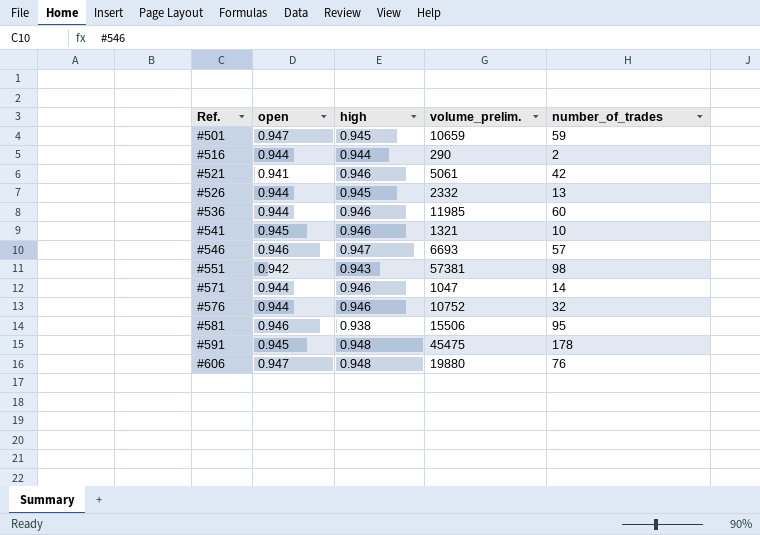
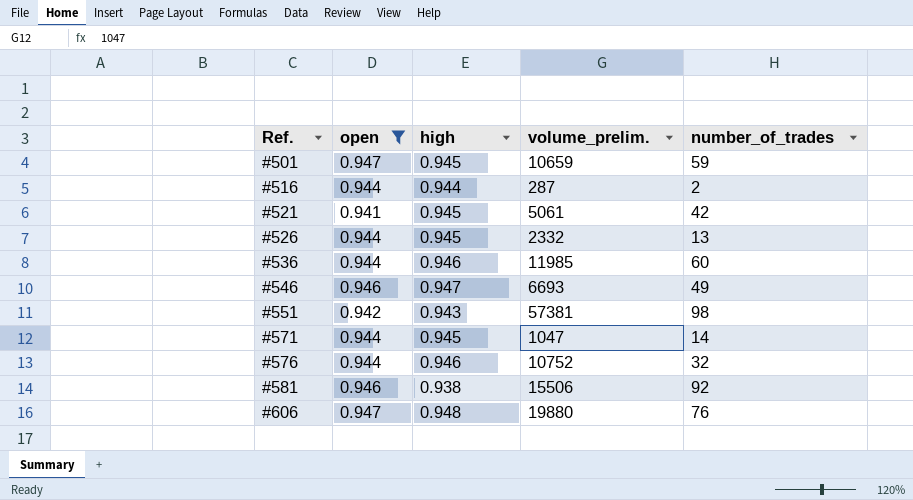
filter: none -> open != 0.945
#516 | volume_prelim.: 290 -> 287
#521 | high: 0.946 -> 0.945
#546 | number_of_trades: 57 -> 49
#571 | high: 0.946 -> 0.945
#581 | number_of_trades: 95 -> 92

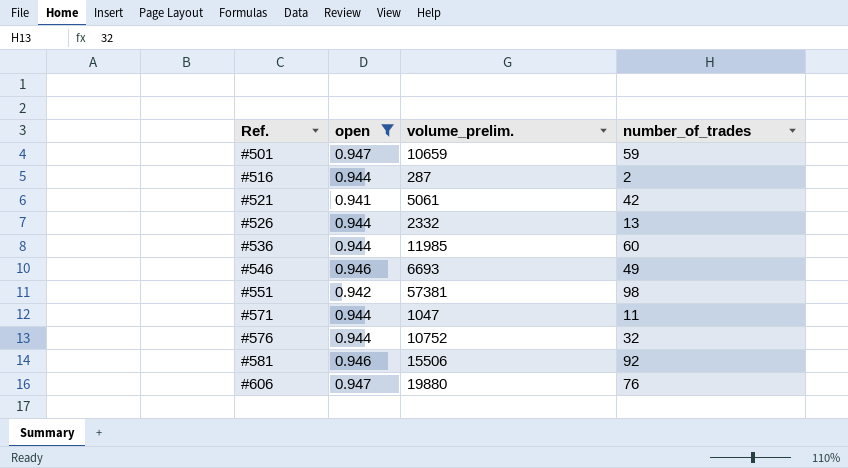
column high | position: 3 -> none
#571 | number_of_trades: 14 -> 11

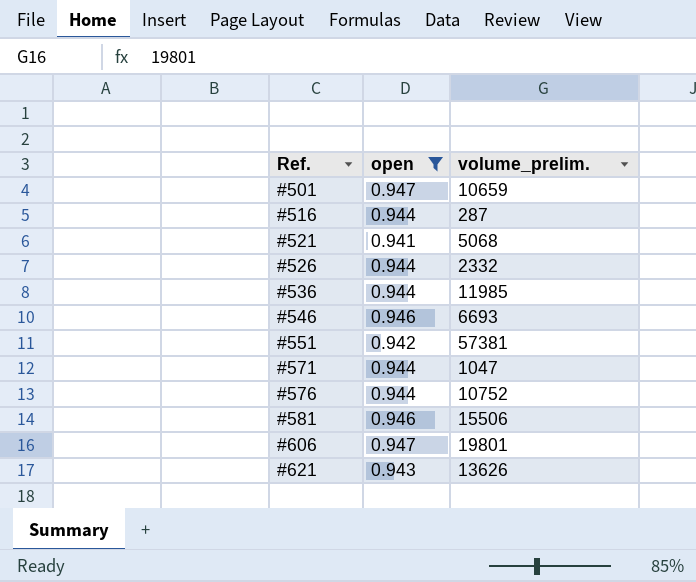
column number_of_trades | position: 4 -> none
#521 | volume_prelim.: 5061 -> 5068
#606 | volume_prelim.: 19880 -> 19801
row #621: none -> 0.943 | 13626

